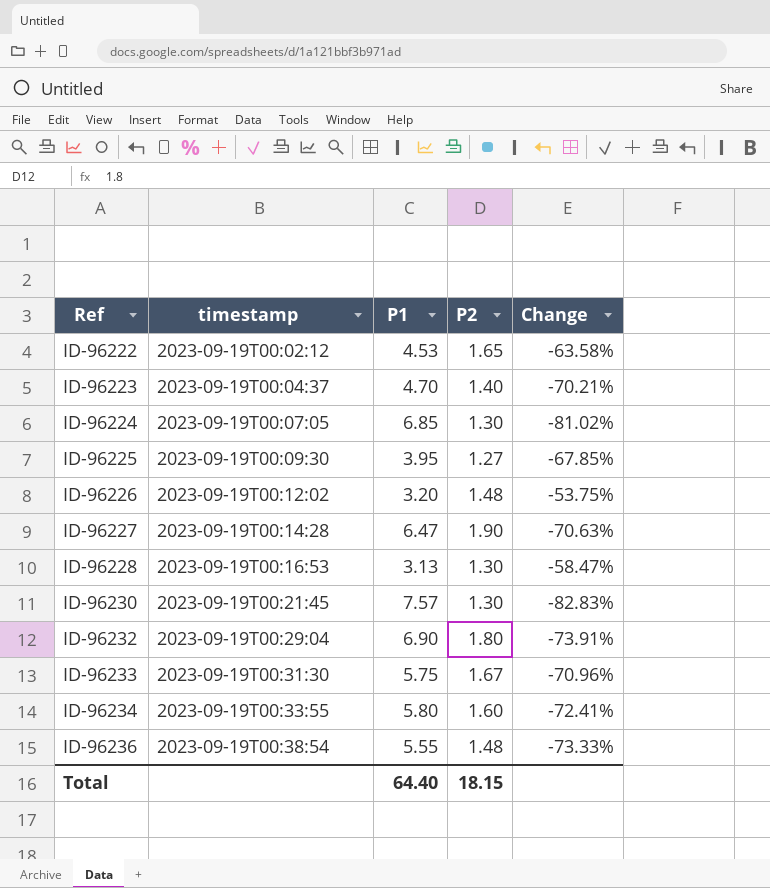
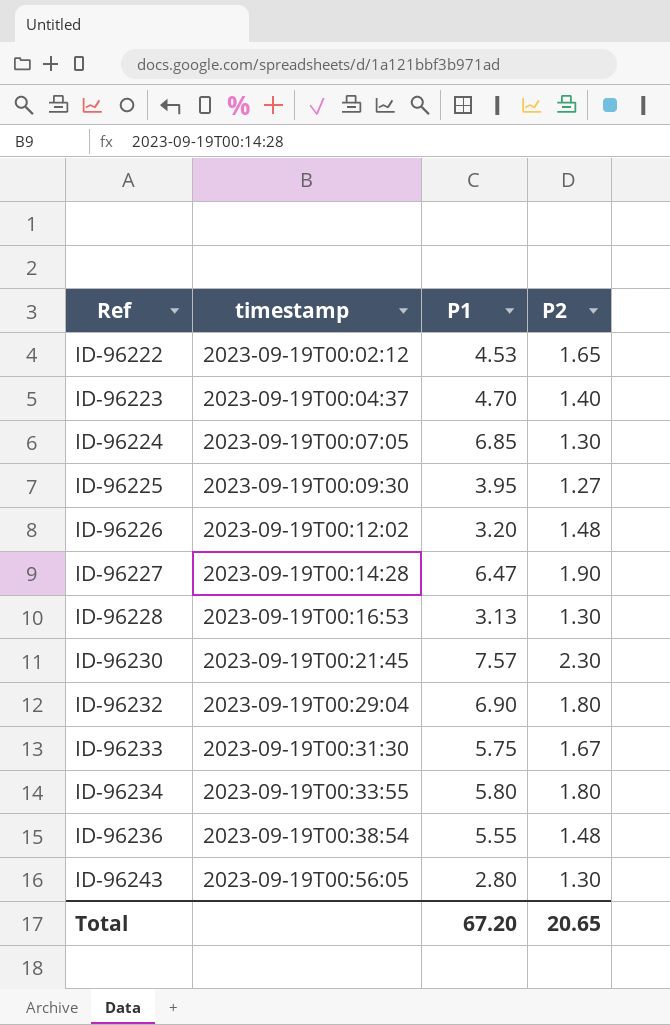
column Change | formula: ([P2] - [P1]) / [P1] -> none
ID-96230 | P2: 1.30 -> 2.30
ID-96234 | P2: 1.60 -> 1.80
row ID-96243: none -> 2023-09-19T00:56:05 | 2.80 | 1.30
Total | P1: 64.40 -> 67.20
Total | P2: 18.15 -> 20.65

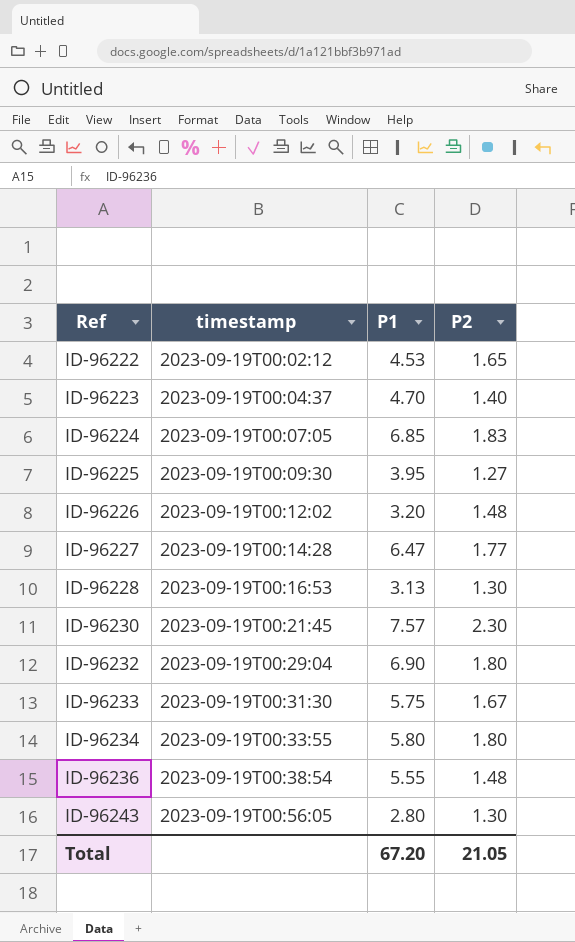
ID-96224 | P2: 1.30 -> 1.83
ID-96227 | P2: 1.90 -> 1.77
Total | P2: 20.65 -> 21.05

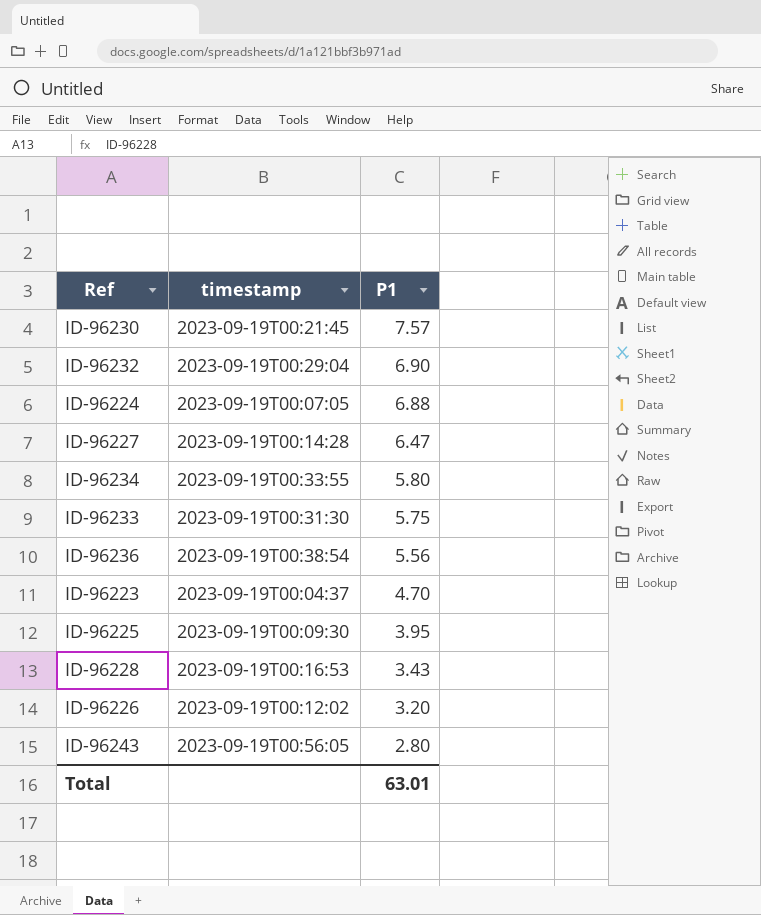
row order: Ref ascending -> P1 descending
column P2 | position: 4 -> none
row ID-96222: 2023-09-19T00:02:12 | 4.53 | 1.65 -> none
ID-96224 | P1: 6.85 -> 6.88
ID-96236 | P1: 5.55 -> 5.56
ID-96228 | P1: 3.13 -> 3.43
Total | P1: 67.20 -> 63.01

